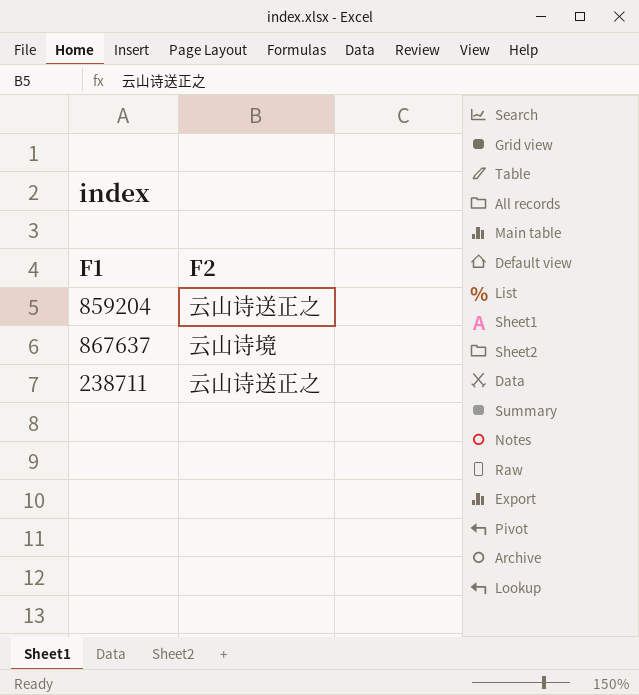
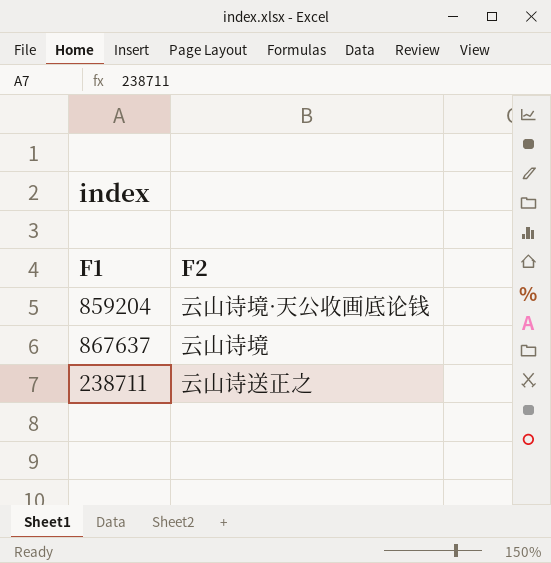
859204 | F2: 云山诗送正之 -> 云山诗境·天公收画底论钱

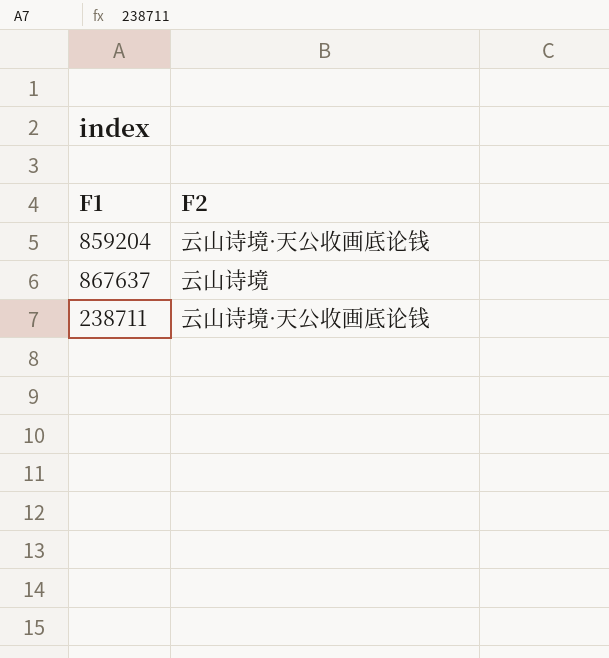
238711 | F2: 云山诗送正之 -> 云山诗境·天公收画底论钱

